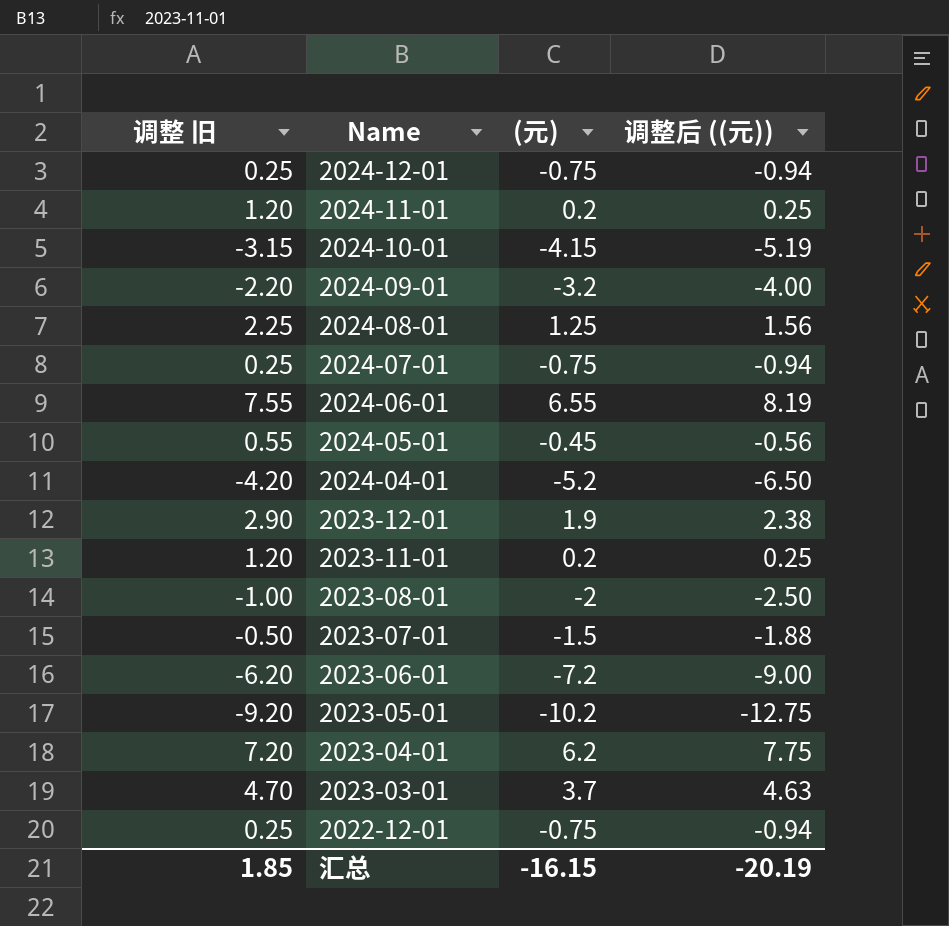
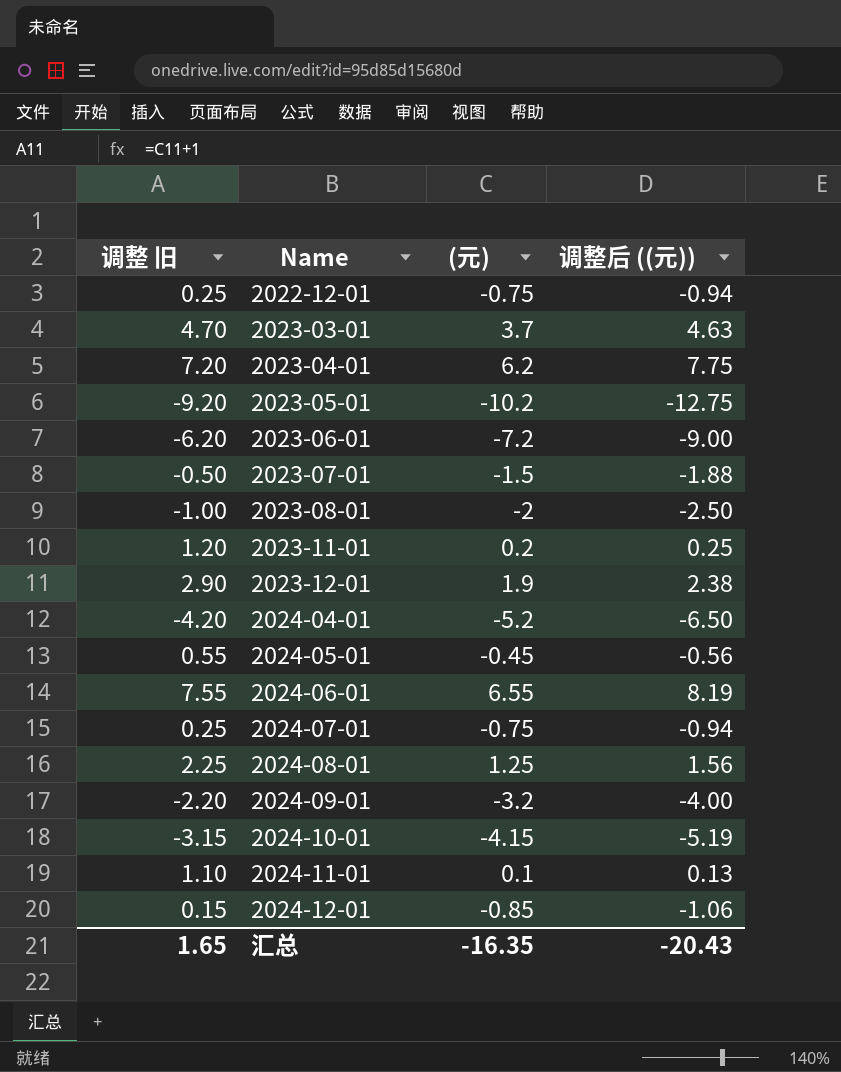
row order: Name descending -> Name ascending
2024-11-01 | 调整 旧: 1.20 -> 1.10
2024-11-01 | (元): 0.2 -> 0.1
2024-11-01 | 调整后 ((元)): 0.25 -> 0.13
2024-12-01 | 调整 旧: 0.25 -> 0.15
2024-12-01 | (元): -0.75 -> -0.85
2024-12-01 | 调整后 ((元)): -0.94 -> -1.06
汇总 | 调整 旧: 1.85 -> 1.65
汇总 | (元): -16.15 -> -16.35
汇总 | 调整后 ((元)): -20.19 -> -20.43

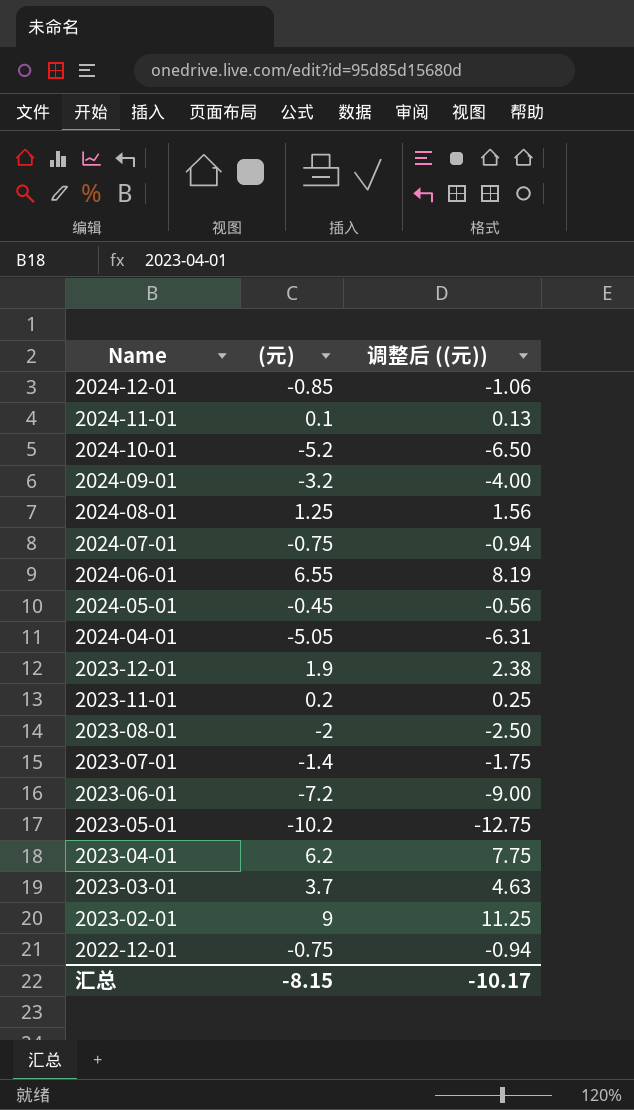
row order: Name ascending -> Name descending
column 调整 旧 | formula: [(元)] + 1 -> none
2024-10-01 | (元): -4.15 -> -5.2
2024-10-01 | 调整后 ((元)): -5.19 -> -6.50
2024-04-01 | (元): -5.2 -> -5.05
2024-04-01 | 调整后 ((元)): -6.50 -> -6.31
2023-07-01 | (元): -1.5 -> -1.4
2023-07-01 | 调整后 ((元)): -1.88 -> -1.75
row 2023-02-01: none -> 9 | 11.25
汇总 | (元): -16.35 -> -8.15
汇总 | 调整后 ((元)): -20.43 -> -10.17

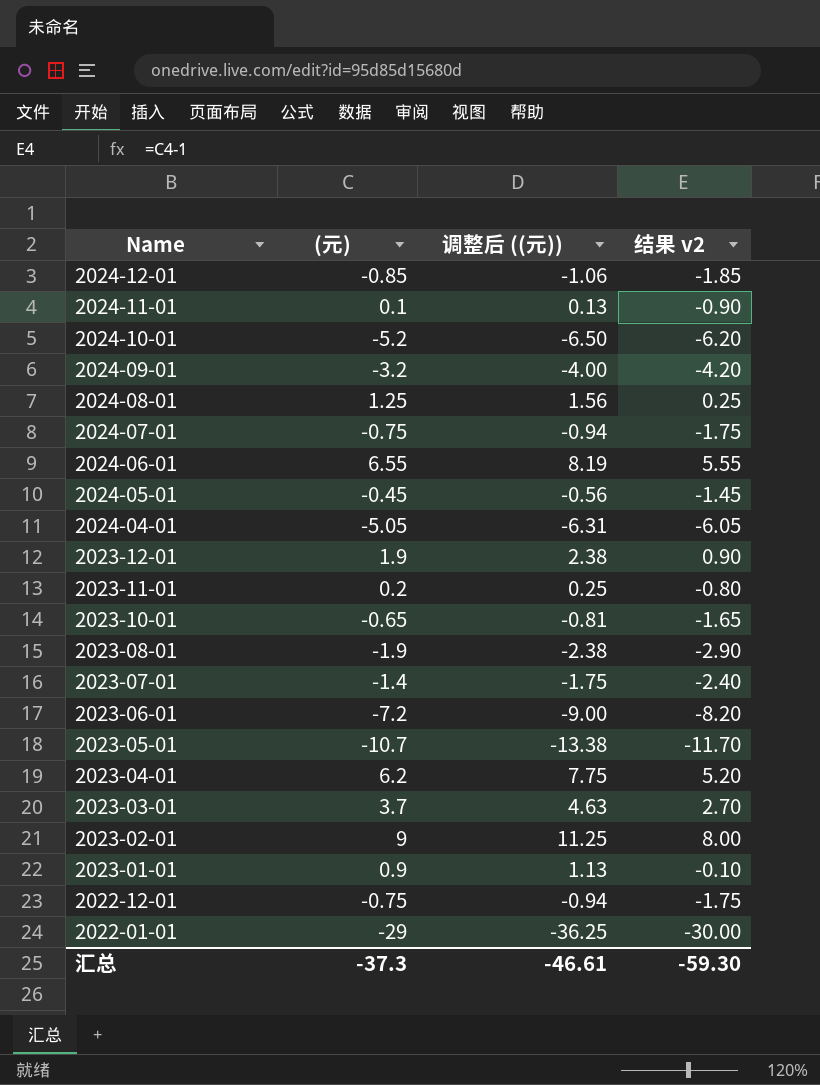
column 结果 v2 | formula: none -> [(元)] - 1
row 2023-10-01: none -> -0.65 | -0.81 | -1.65
2023-08-01 | (元): -2 -> -1.9
2023-08-01 | 调整后 ((元)): -2.50 -> -2.38
2023-05-01 | (元): -10.2 -> -10.7
2023-05-01 | 调整后 ((元)): -12.75 -> -13.38
row 2023-01-01: none -> 0.9 | 1.13 | -0.10
row 2022-01-01: none -> -29 | -36.25 | -30.00
汇总 | (元): -8.15 -> -37.3
汇总 | 调整后 ((元)): -10.17 -> -46.61

